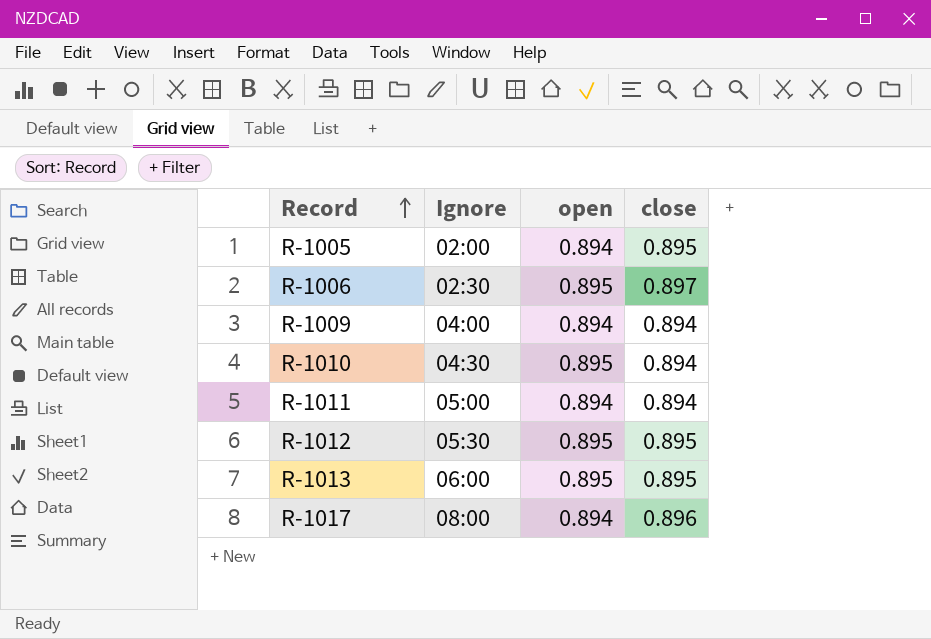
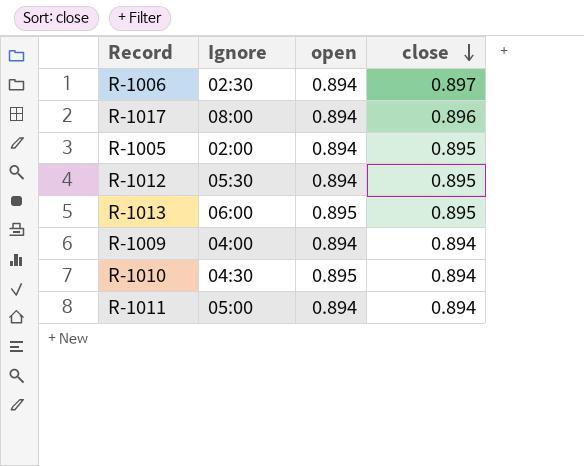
row order: Record ascending -> close descending
R-1006 | open: 0.895 -> 0.894
R-1012 | open: 0.895 -> 0.894

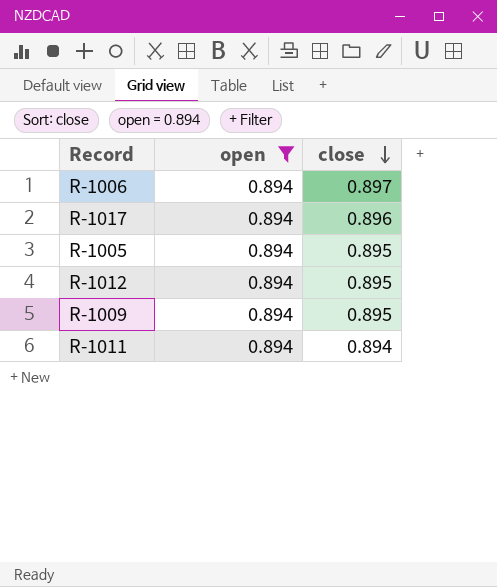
filter: none -> open = 0.894
column Ignore | position: 2 -> none
R-1009 | close: 0.894 -> 0.895

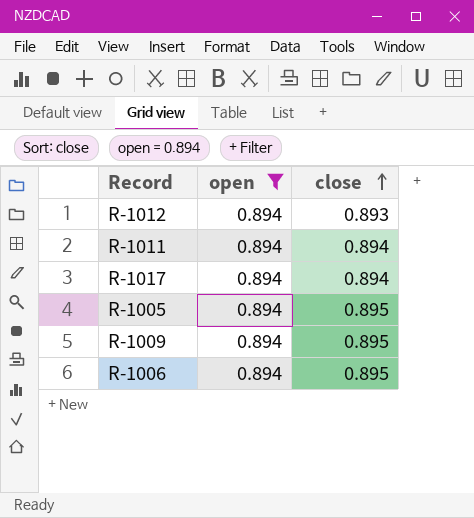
row order: close descending -> close ascending
R-1012 | close: 0.895 -> 0.893
R-1017 | close: 0.896 -> 0.894
R-1006 | close: 0.897 -> 0.895

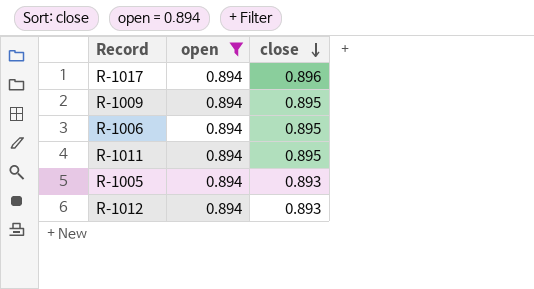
row order: close ascending -> close descending
R-1017 | close: 0.894 -> 0.896
R-1011 | close: 0.894 -> 0.895
R-1005 | close: 0.895 -> 0.893

